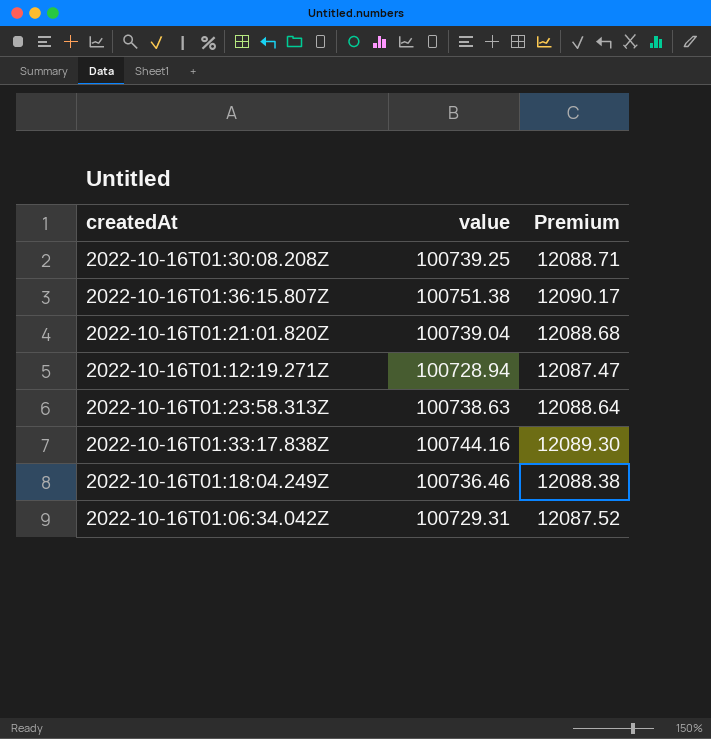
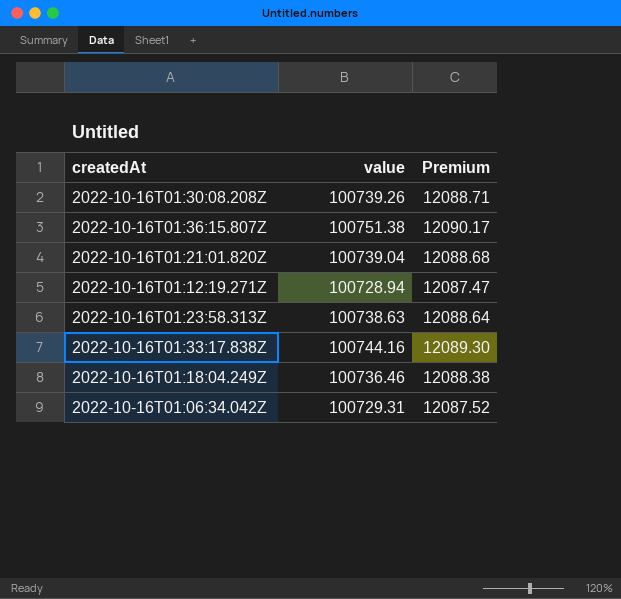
2022-10-16T01:30:08.208Z | value: 100739.25 -> 100739.26

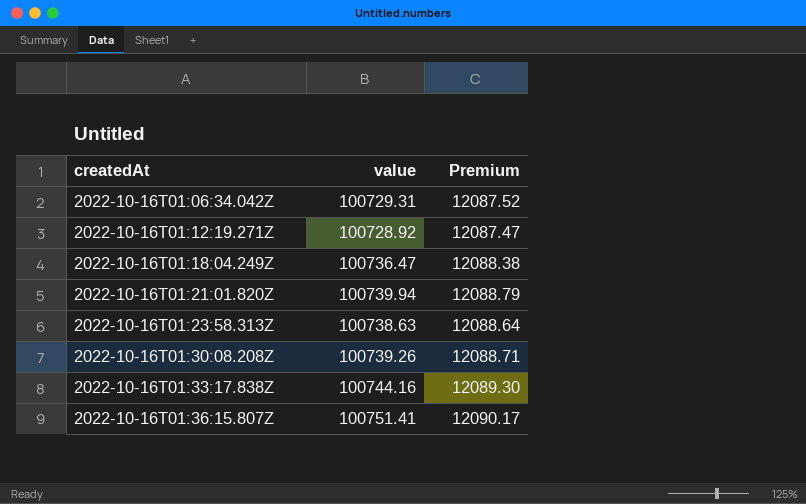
row order: none -> createdAt ascending
2022-10-16T01:12:19.271Z | value: 100728.94 -> 100728.92
2022-10-16T01:18:04.249Z | value: 100736.46 -> 100736.47
2022-10-16T01:21:01.820Z | value: 100739.04 -> 100739.94
2022-10-16T01:21:01.820Z | Premium: 12088.68 -> 12088.79
2022-10-16T01:36:15.807Z | value: 100751.38 -> 100751.41

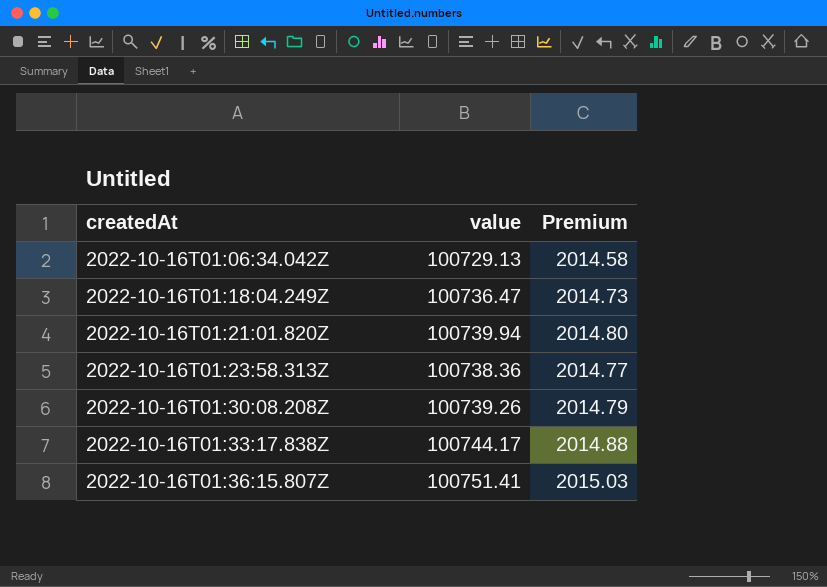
column Premium | formula: [value] * 0.12 -> [value] * 0.02
row 2022-10-16T01:12:19.271Z: 100728.92 | 12087.47 -> none
2022-10-16T01:06:34.042Z | value: 100729.31 -> 100729.13
2022-10-16T01:23:58.313Z | value: 100738.63 -> 100738.36
2022-10-16T01:33:17.838Z | value: 100744.16 -> 100744.17

